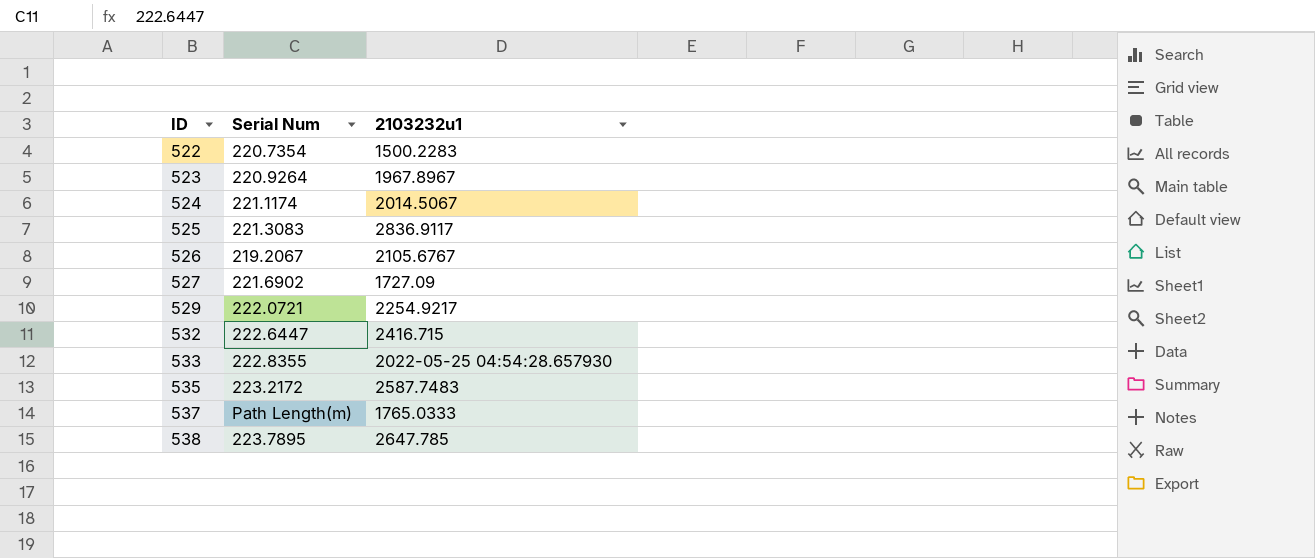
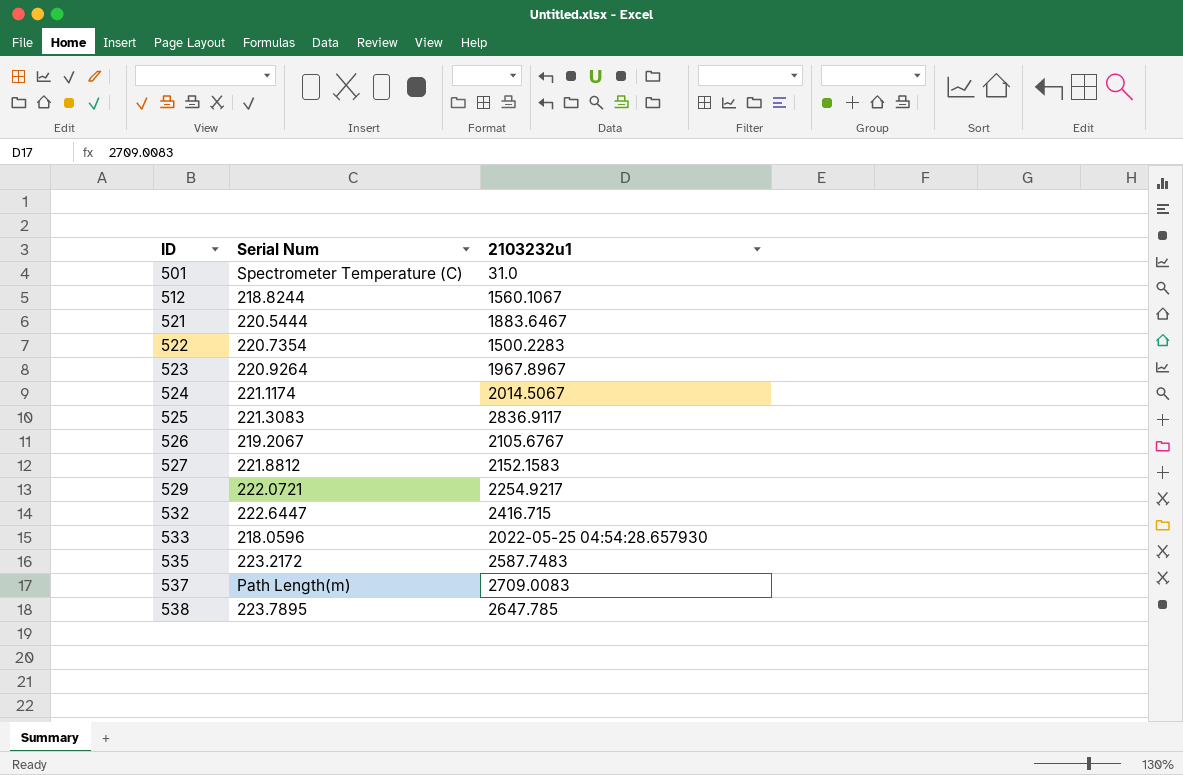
row 501: none -> Spectrometer Temperature (C) | 31.0
row 512: none -> 218.8244 | 1560.1067
row 521: none -> 220.5444 | 1883.6467
527 | Serial Num: 221.6902 -> 221.8812
527 | 2103232u1: 1727.09 -> 2152.1583
533 | Serial Num: 222.8355 -> 218.0596
537 | 2103232u1: 1765.0333 -> 2709.0083

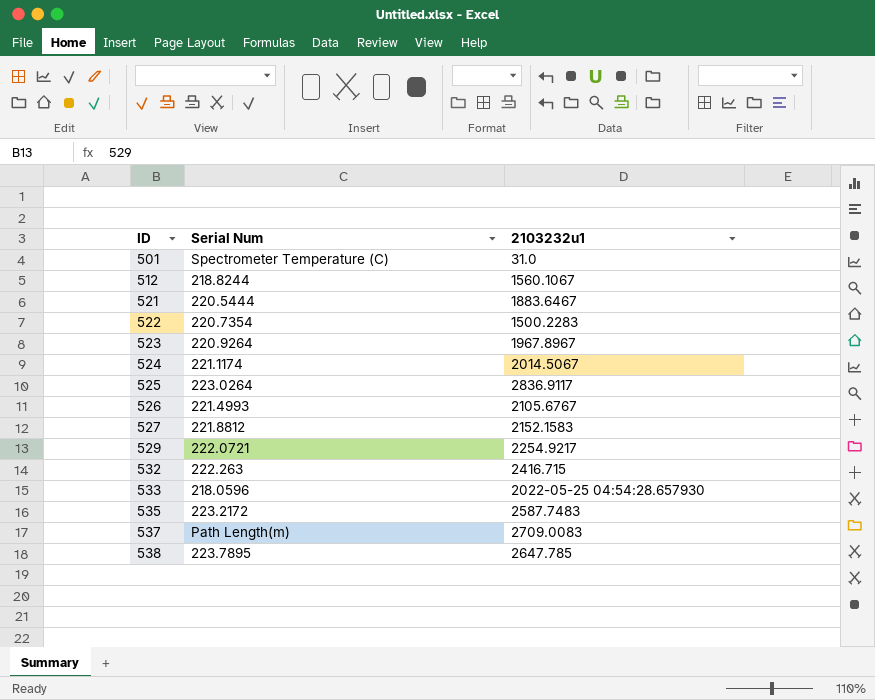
525 | Serial Num: 221.3083 -> 223.0264
526 | Serial Num: 219.2067 -> 221.4993
532 | Serial Num: 222.6447 -> 222.263

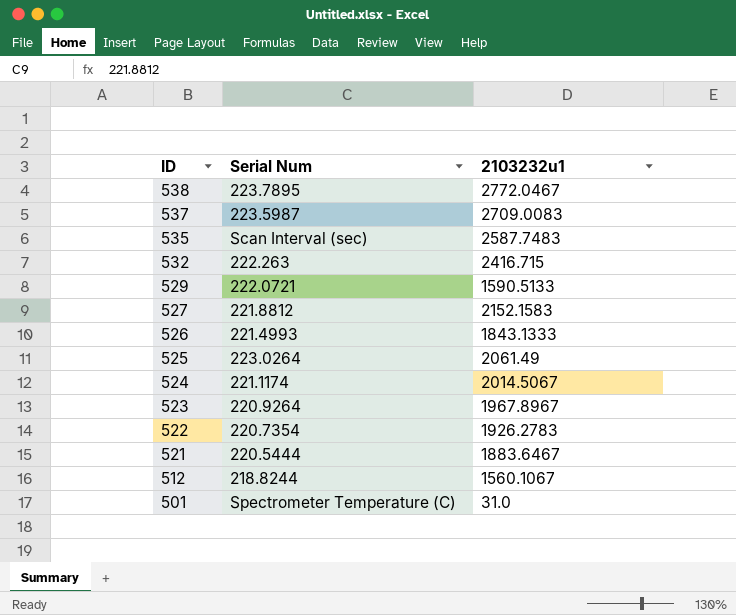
row order: ID ascending -> ID descending
row 533: 218.0596 | 2022-05-25 04:54:28.657930 -> none
538 | 2103232u1: 2647.785 -> 2772.0467
537 | Serial Num: Path Length(m) -> 223.5987
535 | Serial Num: 223.2172 -> Scan Interval (sec)
529 | 2103232u1: 2254.9217 -> 1590.5133
526 | 2103232u1: 2105.6767 -> 1843.1333
525 | 2103232u1: 2836.9117 -> 2061.49
522 | 2103232u1: 1500.2283 -> 1926.2783

